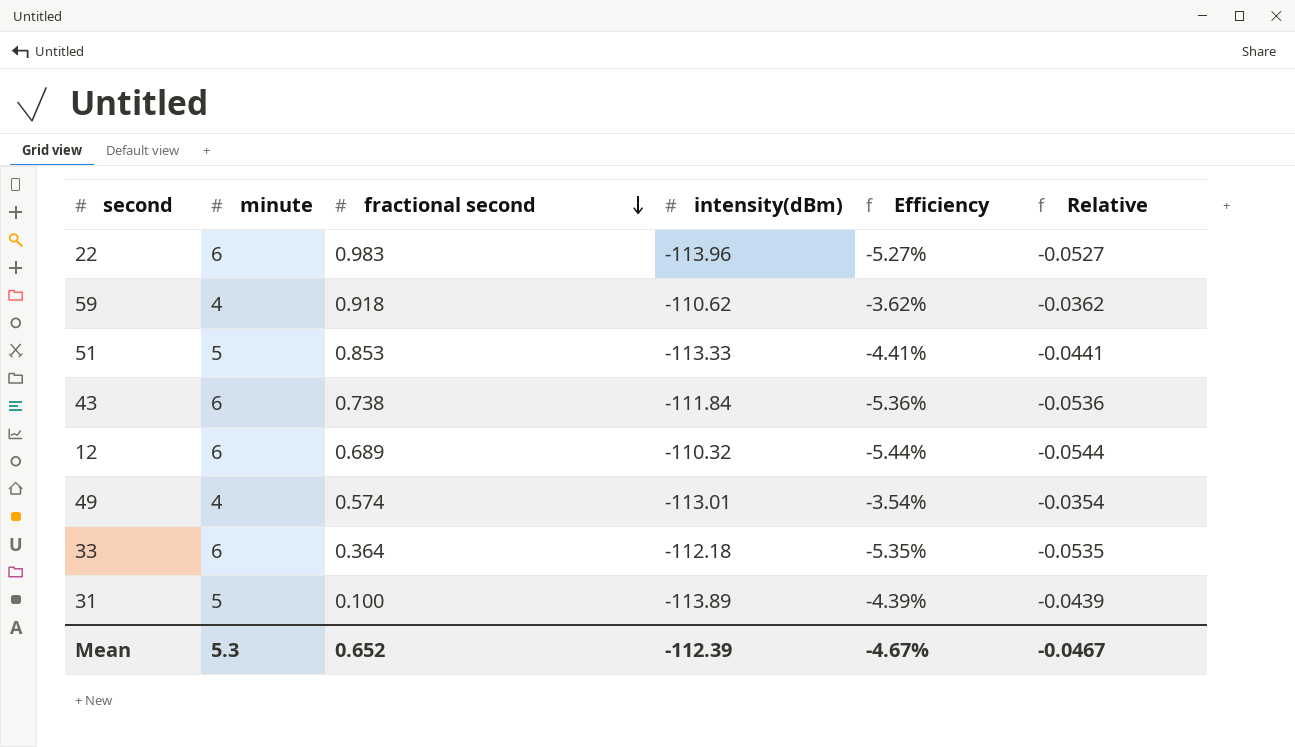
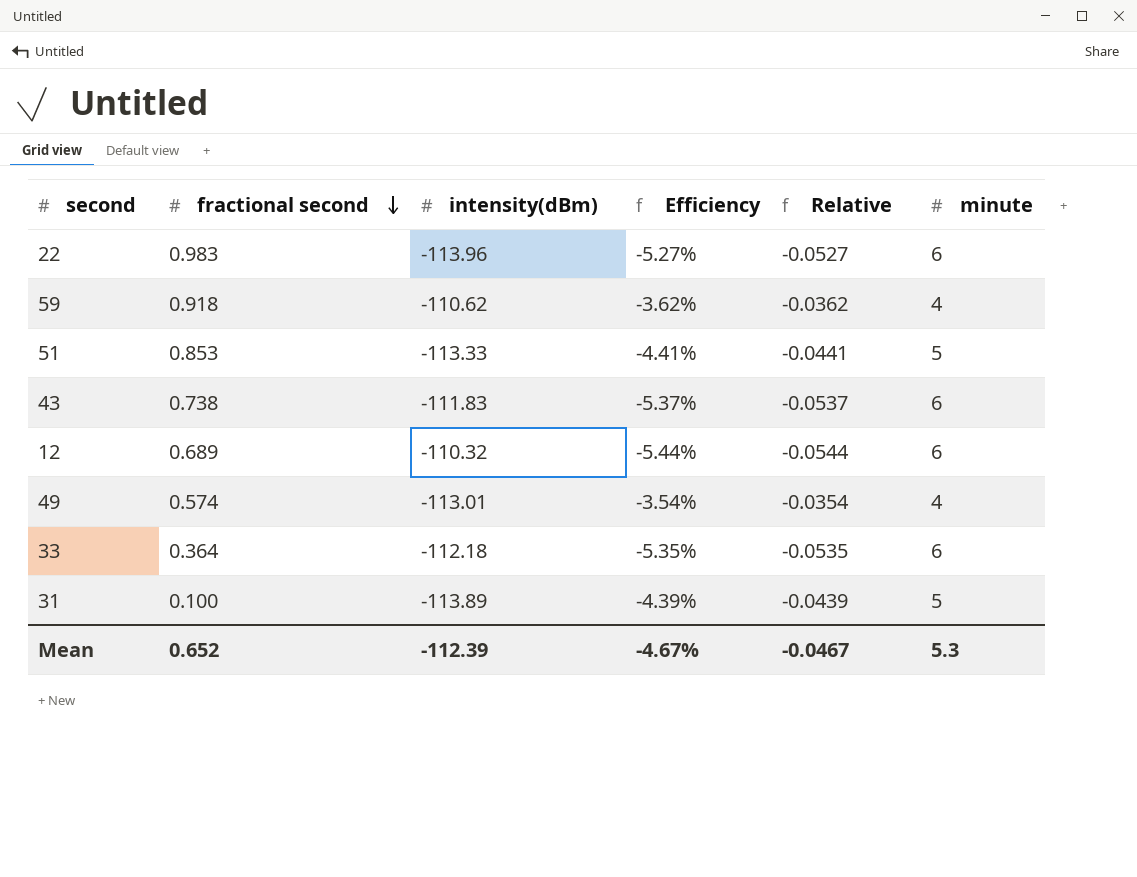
column minute | position: 2 -> 6
43 | intensity(dBm): -111.84 -> -111.83
43 | Efficiency: -5.36% -> -5.37%
43 | Relative: -0.0536 -> -0.0537

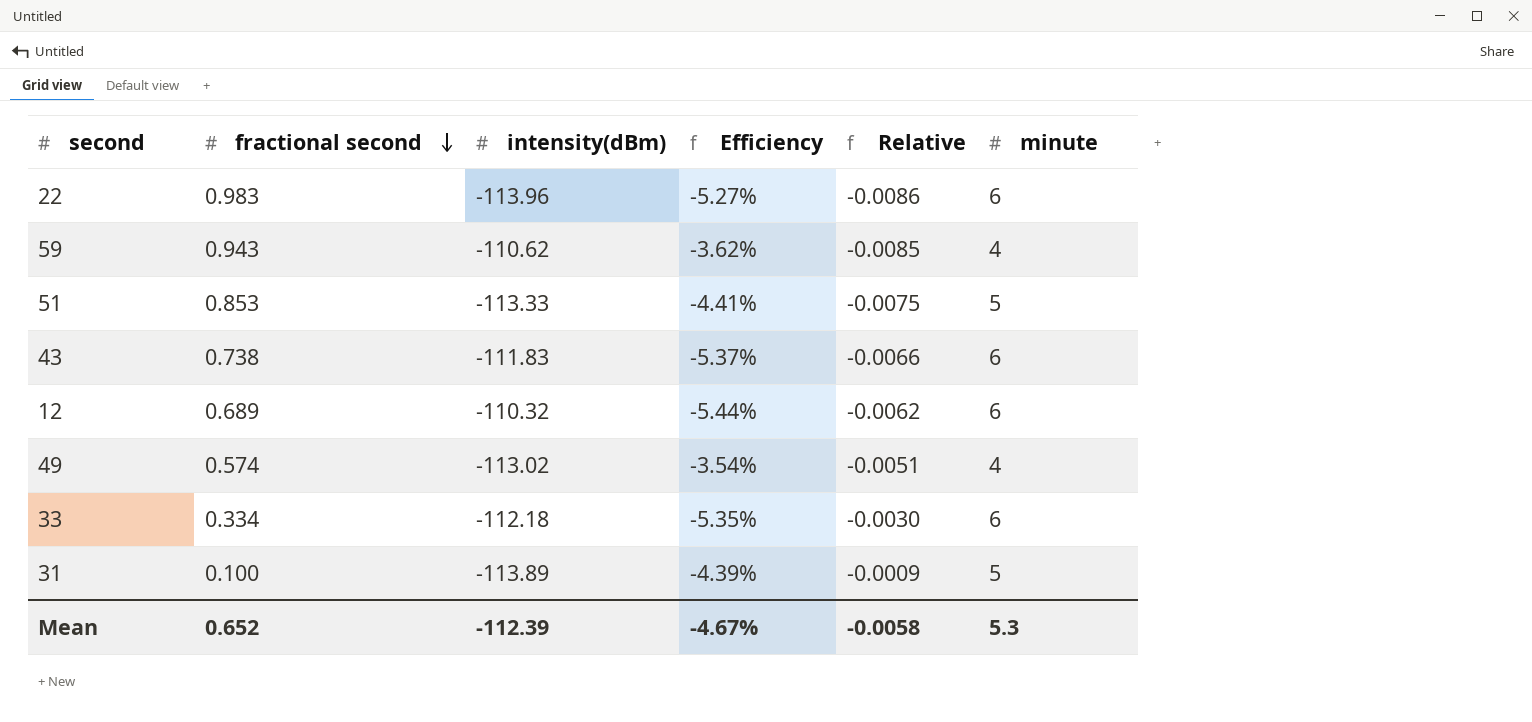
column Relative | formula: [minute] / [intensity(dBm)] -> [fractional second] / [intensity(dBm)]
59 | fractional second: 0.918 -> 0.943
49 | intensity(dBm): -113.01 -> -113.02
33 | fractional second: 0.364 -> 0.334
Mean | Relative: -0.0467 -> -0.0058

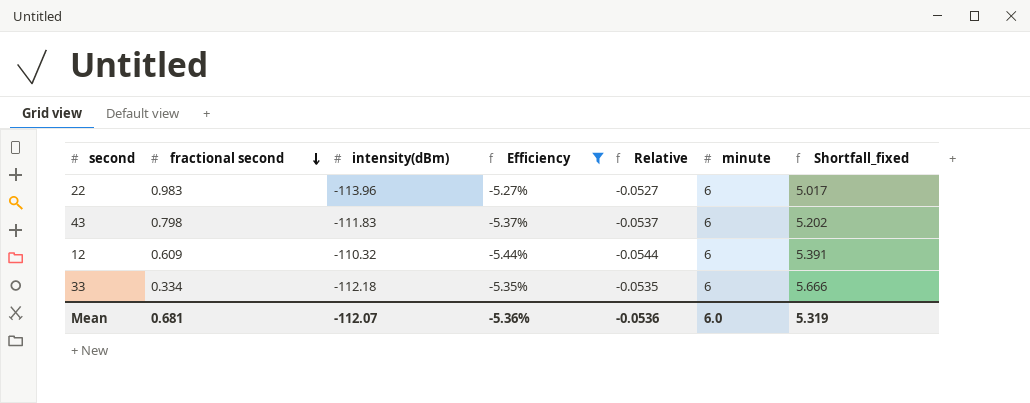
filter: none -> Efficiency <= -5.27%
column Relative | formula: [fractional second] / [intensity(dBm)] -> [minute] / [intensity(dBm)]
column Shortfall_fixed | formula: none -> [minute] - [fractional second]
43 | fractional second: 0.738 -> 0.798
12 | fractional second: 0.689 -> 0.609
Mean | fractional second: 0.652 -> 0.681
Mean | intensity(dBm): -112.39 -> -112.07
Mean | Efficiency: -4.67% -> -5.36%
Mean | Relative: -0.0058 -> -0.0536
Mean | minute: 5.3 -> 6.0

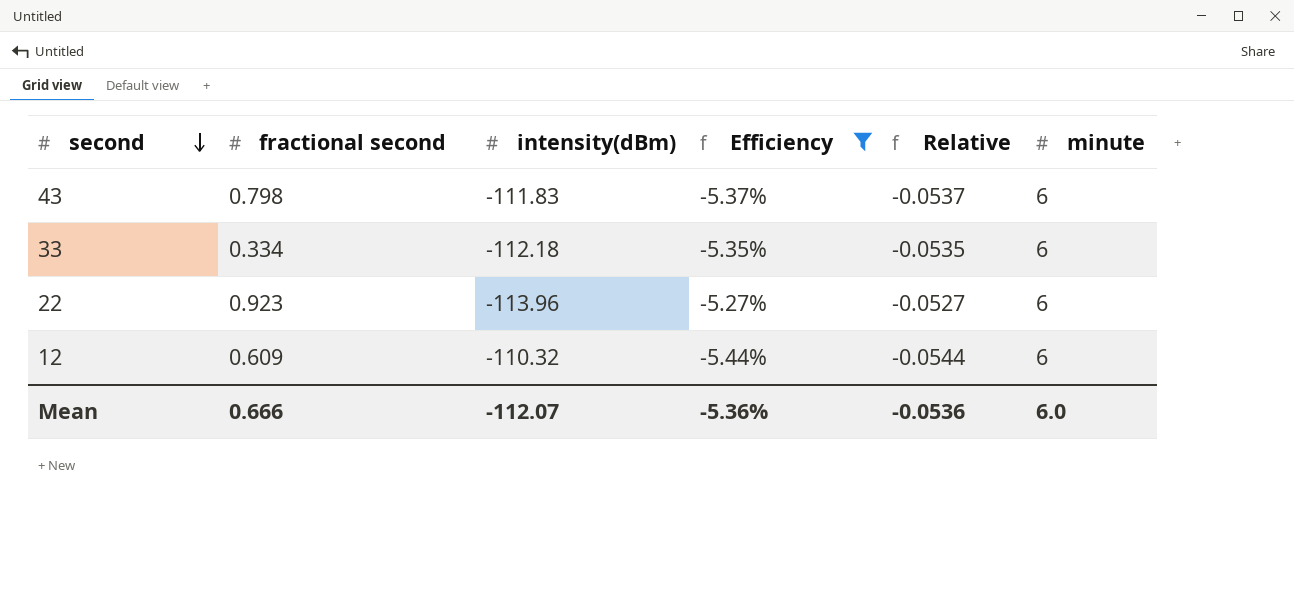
row order: fractional second descending -> second descending
column Shortfall_fixed | formula: [minute] - [fractional second] -> none
22 | fractional second: 0.983 -> 0.923
Mean | fractional second: 0.681 -> 0.666

